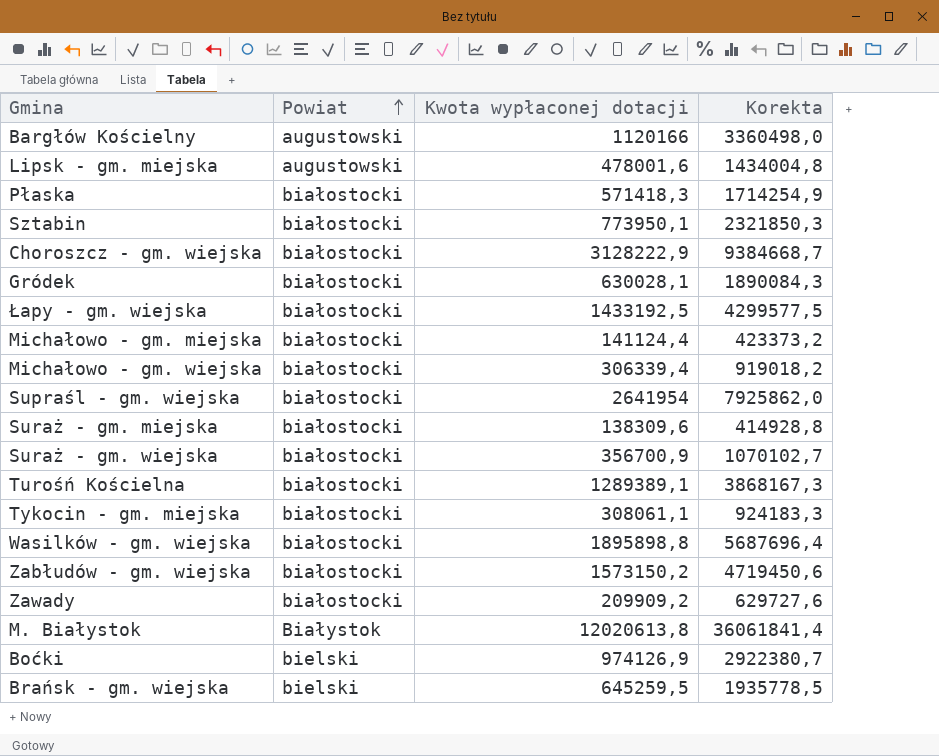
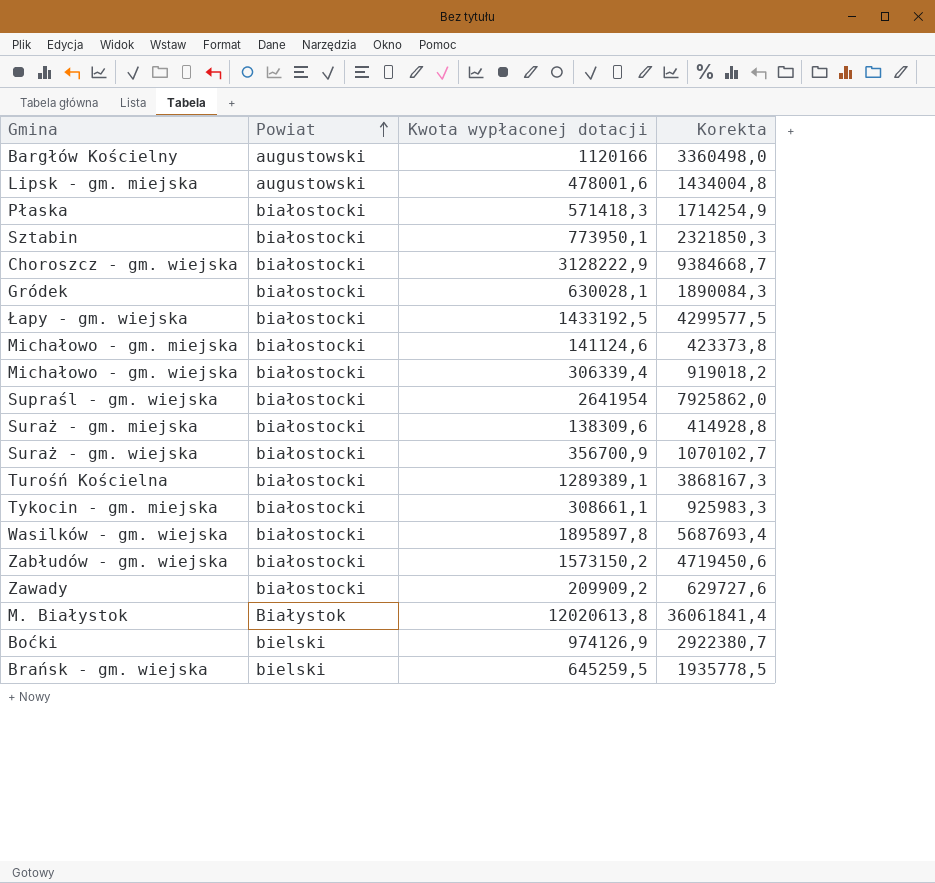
Michałowo - gm. miejska | Kwota wypłaconej dotacji: 141124,4 -> 141124,6
Michałowo - gm. miejska | Korekta: 423373,2 -> 423373,8
Tykocin - gm. miejska | Kwota wypłaconej dotacji: 308061,1 -> 308661,1
Tykocin - gm. miejska | Korekta: 924183,3 -> 925983,3
Wasilków - gm. wiejska | Kwota wypłaconej dotacji: 1895898,8 -> 1895897,8
Wasilków - gm. wiejska | Korekta: 5687696,4 -> 5687693,4

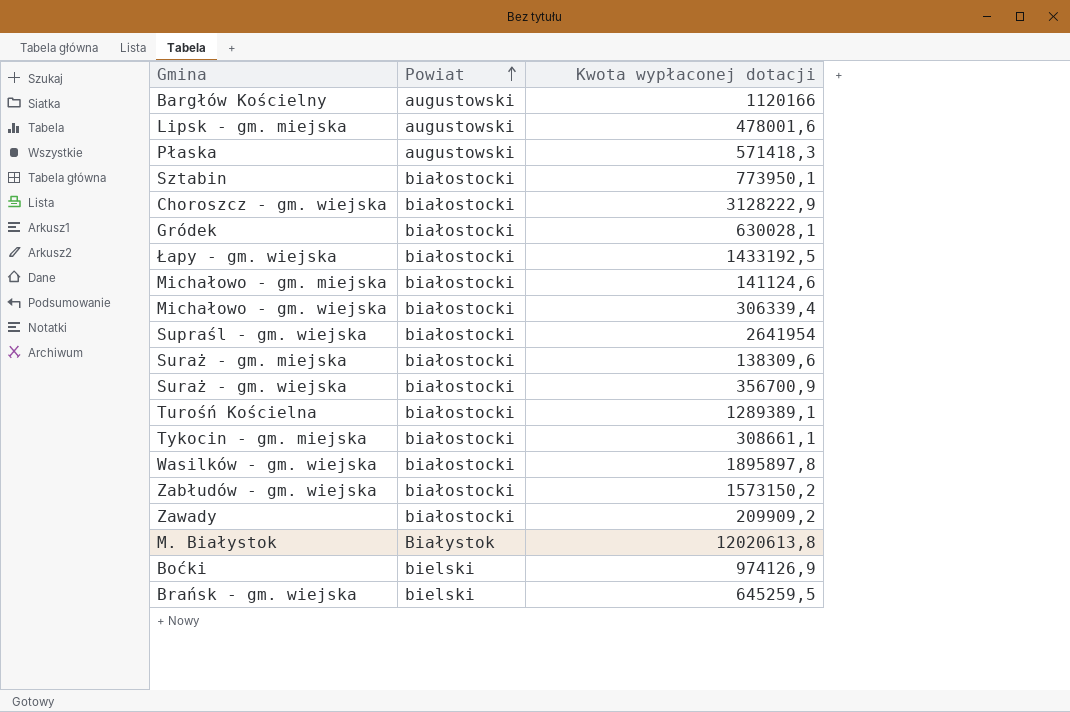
column Korekta | formula: [Kwota wypłaconej dotacji] * 3 -> none
Płaska | Powiat: białostocki -> augustowski

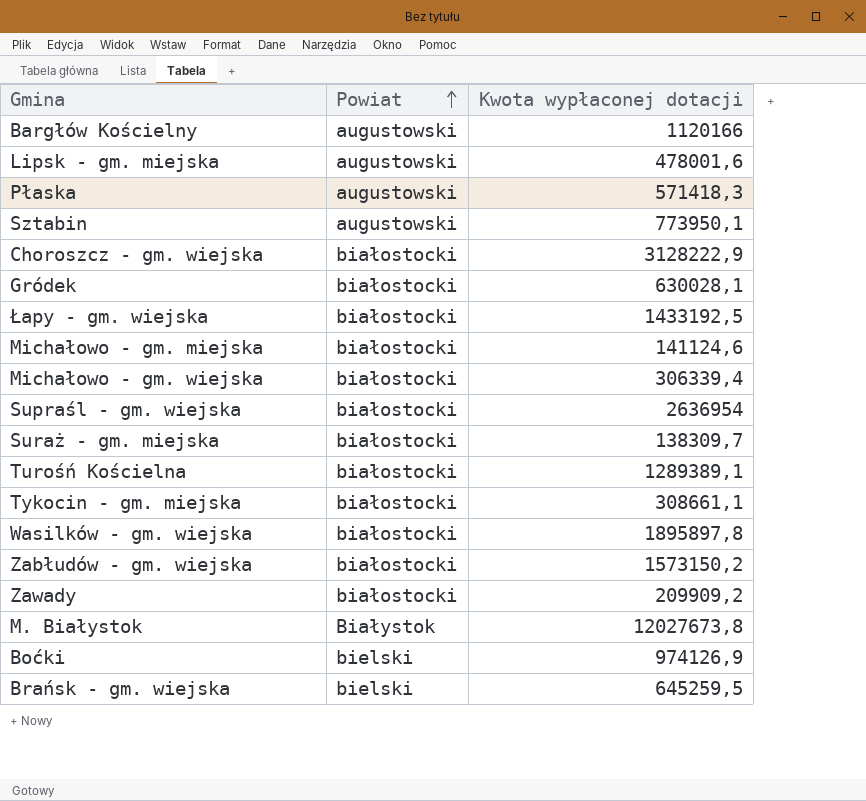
row Suraż - gm. wiejska: białostocki | 356700,9 -> none
Sztabin | Powiat: białostocki -> augustowski
Supraśl - gm. wiejska | Kwota wypłaconej dotacji: 2641954 -> 2636954
Suraż - gm. miejska | Kwota wypłaconej dotacji: 138309,6 -> 138309,7
M. Białystok | Kwota wypłaconej dotacji: 12020613,8 -> 12027673,8

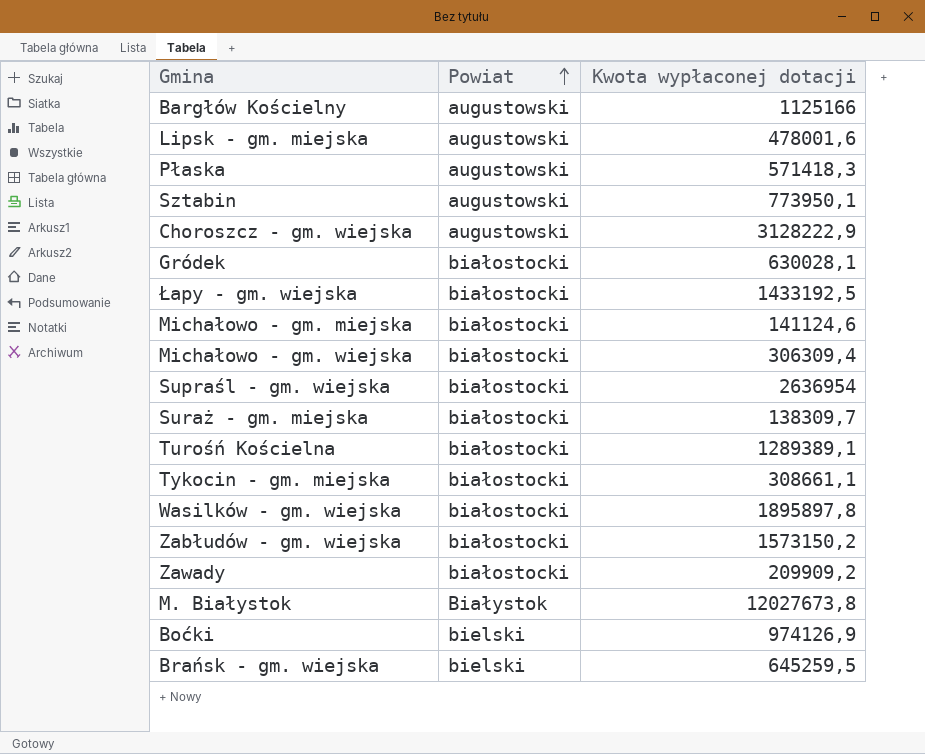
Bargłów Kościelny | Kwota wypłaconej dotacji: 1120166 -> 1125166
Choroszcz - gm. wiejska | Powiat: białostocki -> augustowski
Michałowo - gm. wiejska | Kwota wypłaconej dotacji: 306339,4 -> 306309,4

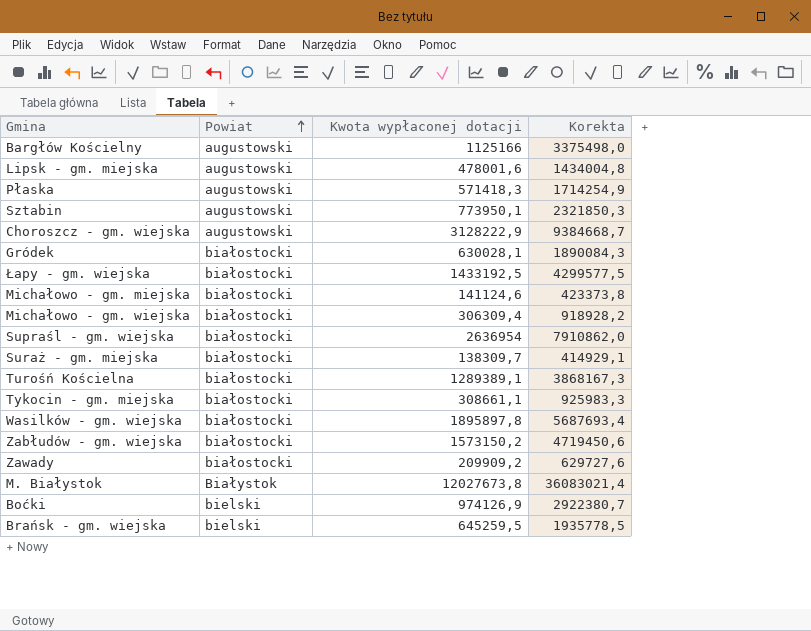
column Korekta | formula: none -> [Kwota wypłaconej dotacji] * 3

